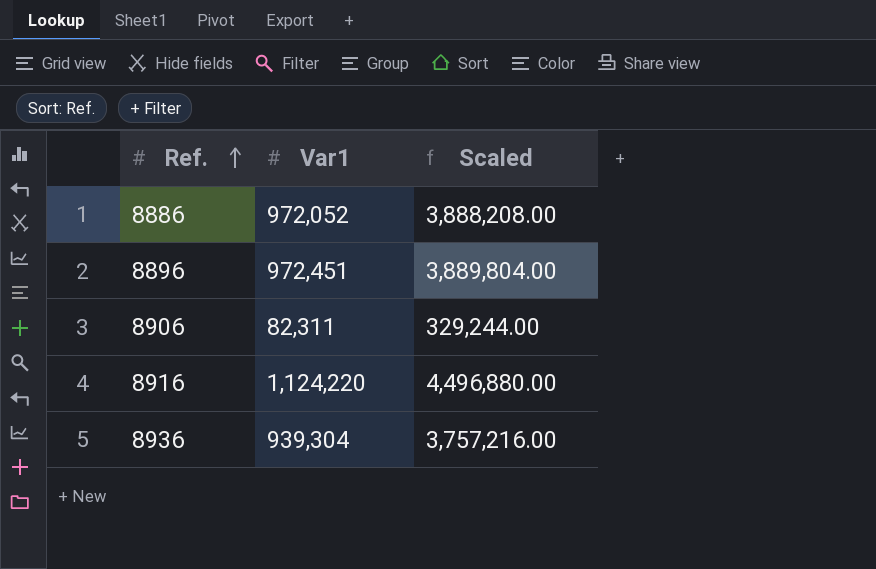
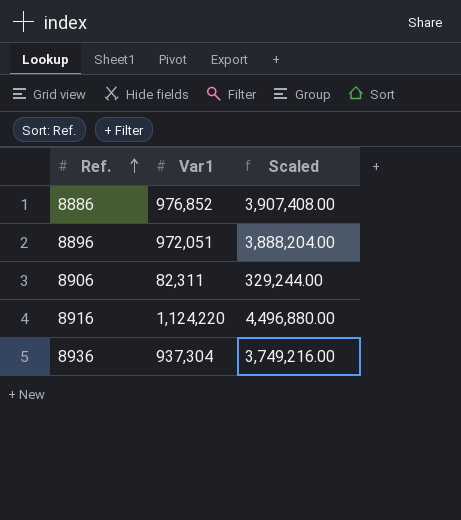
8886 | Var1: 972,052 -> 976,852
8886 | Scaled: 3,888,208.00 -> 3,907,408.00
8896 | Var1: 972,451 -> 972,051
8896 | Scaled: 3,889,804.00 -> 3,888,204.00
8936 | Var1: 939,304 -> 937,304
8936 | Scaled: 3,757,216.00 -> 3,749,216.00

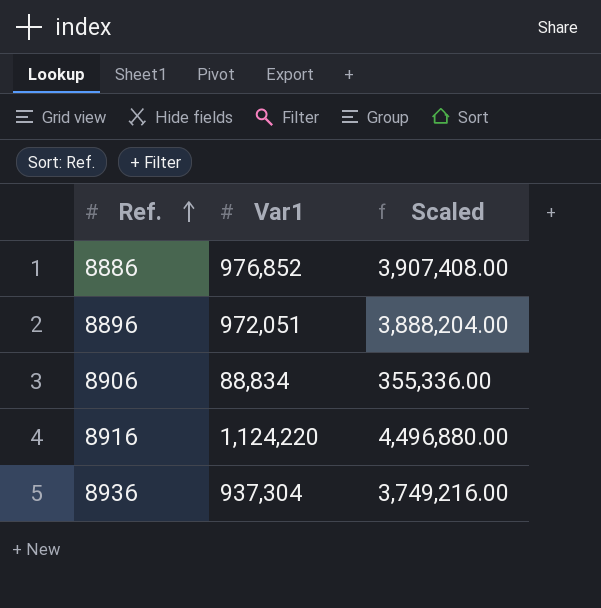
8906 | Var1: 82,311 -> 88,834
8906 | Scaled: 329,244.00 -> 355,336.00

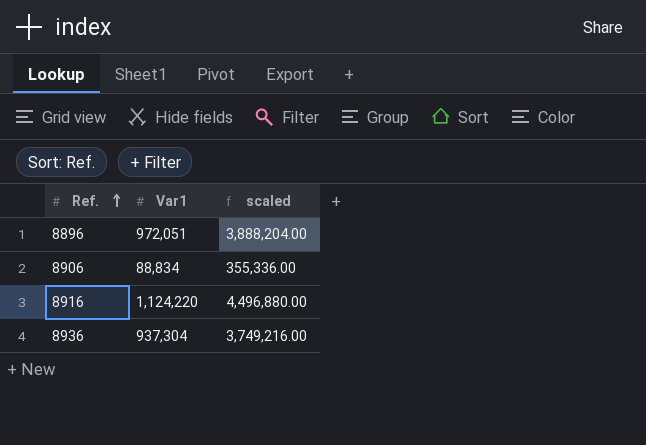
column name: Scaled -> scaled
row 8886: 976,852 | 3,907,408.00 -> none

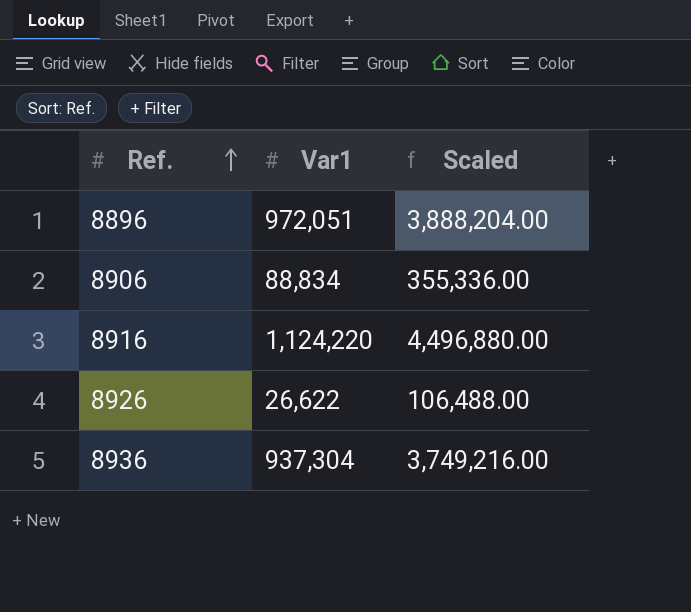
column name: scaled -> Scaled
row 8926: none -> 26,622 | 106,488.00

